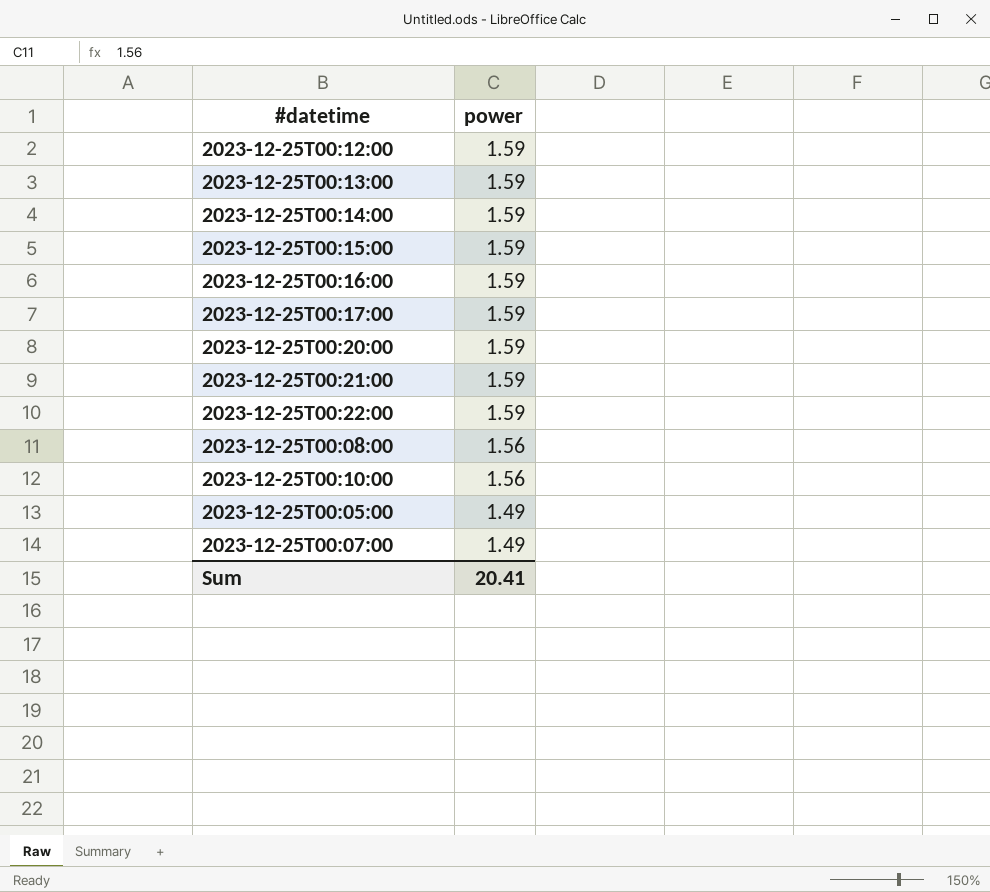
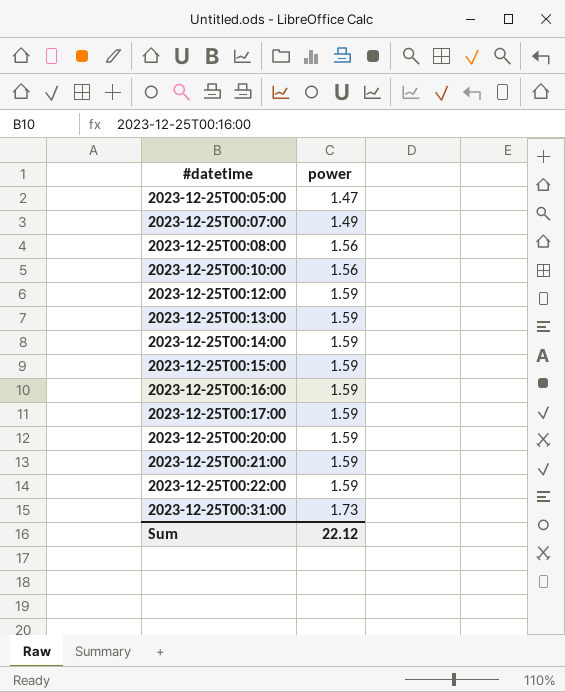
row order: power descending -> #datetime ascending
2023-12-25T00:05:00 | power: 1.49 -> 1.47
row 2023-12-25T00:31:00: none -> 1.73
Sum | power: 20.41 -> 22.12

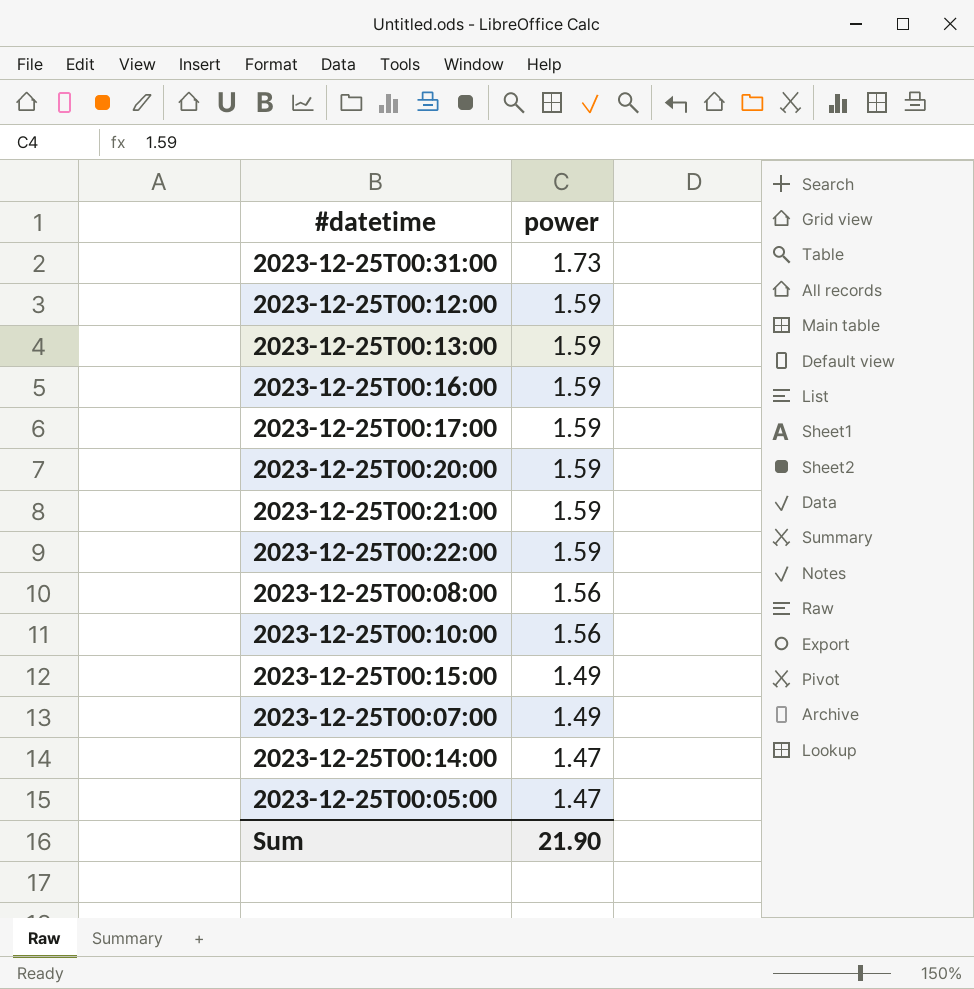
row order: #datetime ascending -> power descending
2023-12-25T00:15:00 | power: 1.59 -> 1.49
2023-12-25T00:14:00 | power: 1.59 -> 1.47
Sum | power: 22.12 -> 21.90

